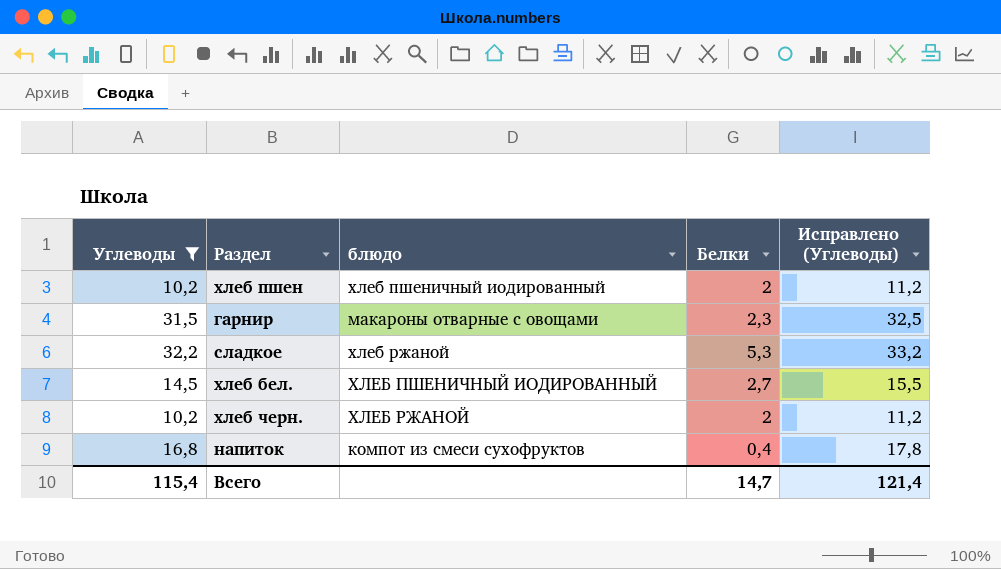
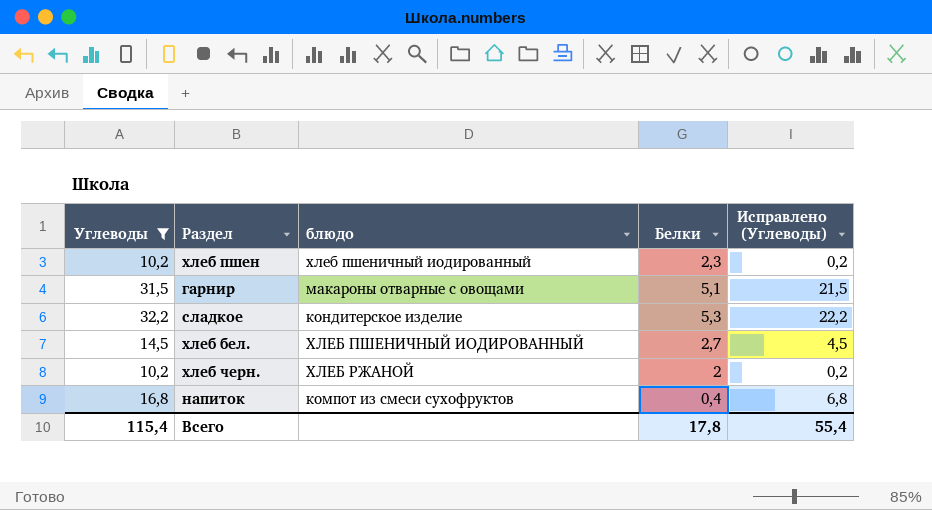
column Исправлено (Углеводы) | formula: [Углеводы] + 1 -> [Углеводы] - 10
хлеб пшен | Белки: 2 -> 2,3
гарнир | Белки: 2,3 -> 5,1
сладкое | блюдо: хлеб ржаной -> кондитерское изделие
Всего | Белки: 14,7 -> 17,8
Всего | Исправлено (Углеводы): 121,4 -> 55,4

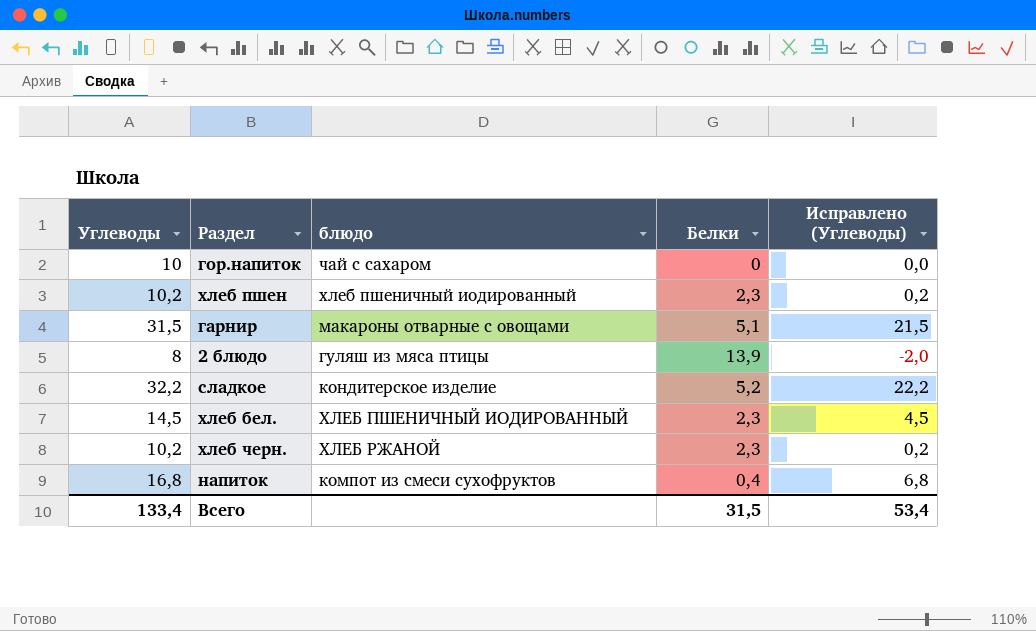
filter: Углеводы >= 10,2 -> none
сладкое | Белки: 5,3 -> 5,2
хлеб бел. | Белки: 2,7 -> 2,3
хлеб черн. | Белки: 2 -> 2,3
Всего | Углеводы: 115,4 -> 133,4
Всего | Белки: 17,8 -> 31,5
Всего | Исправлено (Углеводы): 55,4 -> 53,4

